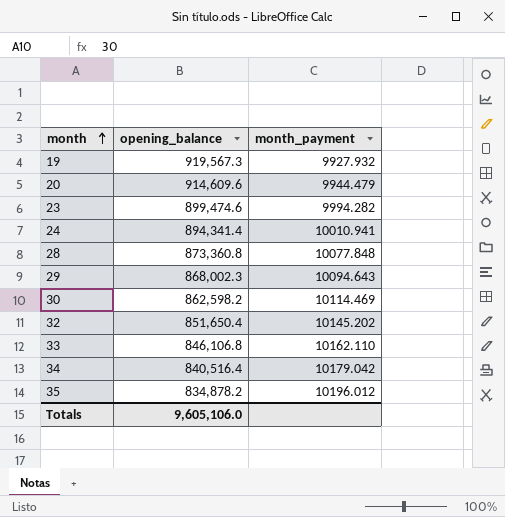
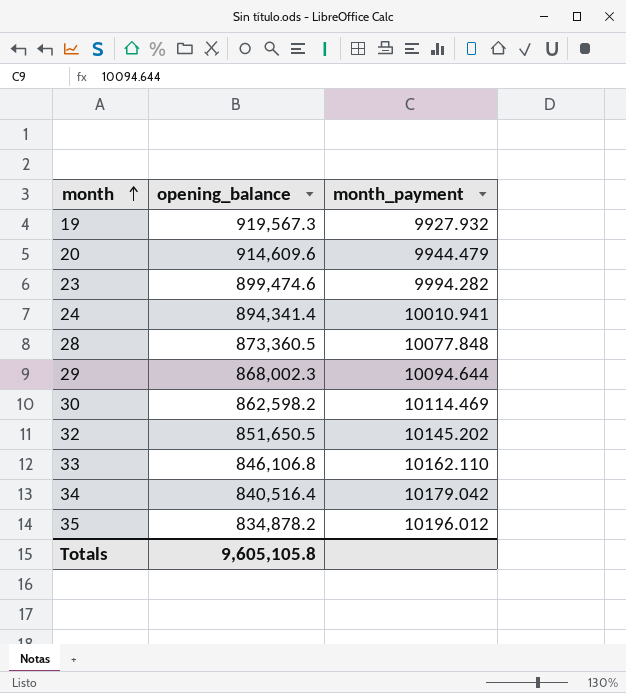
28 | opening_balance: 873,360.8 -> 873,360.5
29 | month_payment: 10094.643 -> 10094.644
32 | opening_balance: 851,650.4 -> 851,650.5
Totals | opening_balance: 9,605,106.0 -> 9,605,105.8

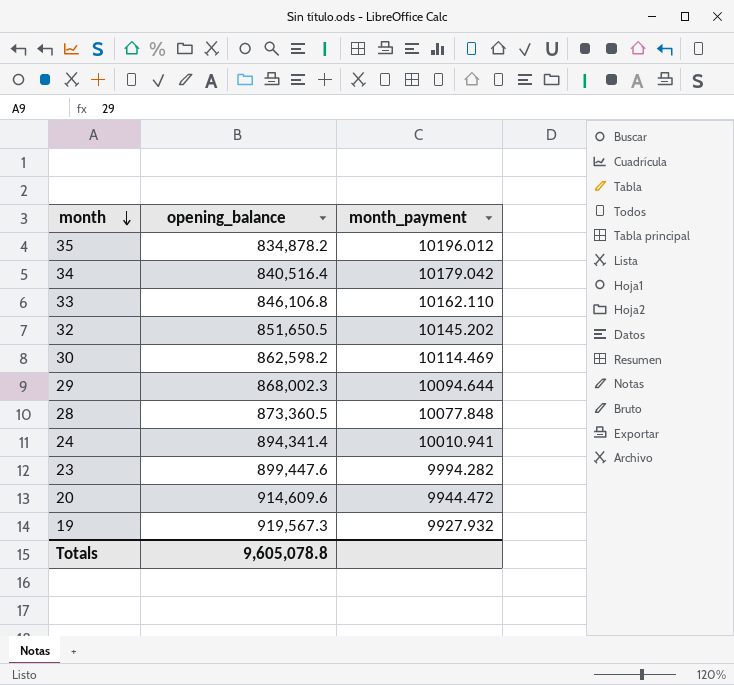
row order: month ascending -> month descending
23 | opening_balance: 899,474.6 -> 899,447.6
20 | month_payment: 9944.479 -> 9944.472
Totals | opening_balance: 9,605,105.8 -> 9,605,078.8

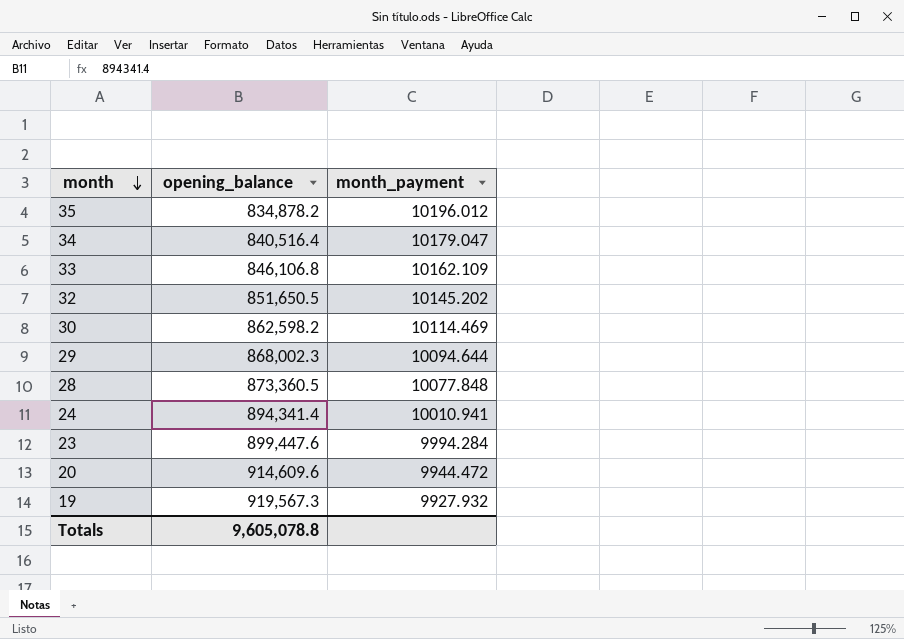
34 | month_payment: 10179.042 -> 10179.047
33 | month_payment: 10162.110 -> 10162.109
23 | month_payment: 9994.282 -> 9994.284

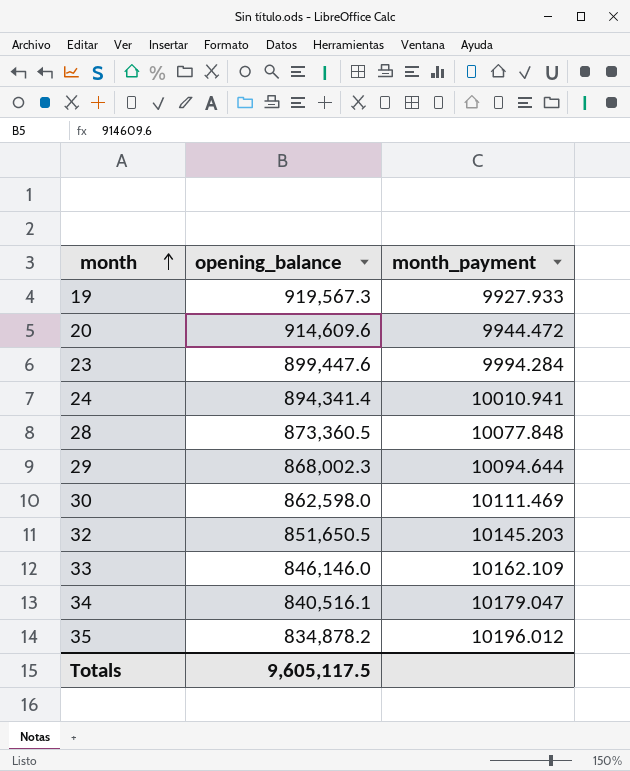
row order: month descending -> month ascending
19 | month_payment: 9927.932 -> 9927.933
30 | opening_balance: 862,598.2 -> 862,598.0
30 | month_payment: 10114.469 -> 10111.469
32 | month_payment: 10145.202 -> 10145.203
33 | opening_balance: 846,106.8 -> 846,146.0
34 | opening_balance: 840,516.4 -> 840,516.1
Totals | opening_balance: 9,605,078.8 -> 9,605,117.5

